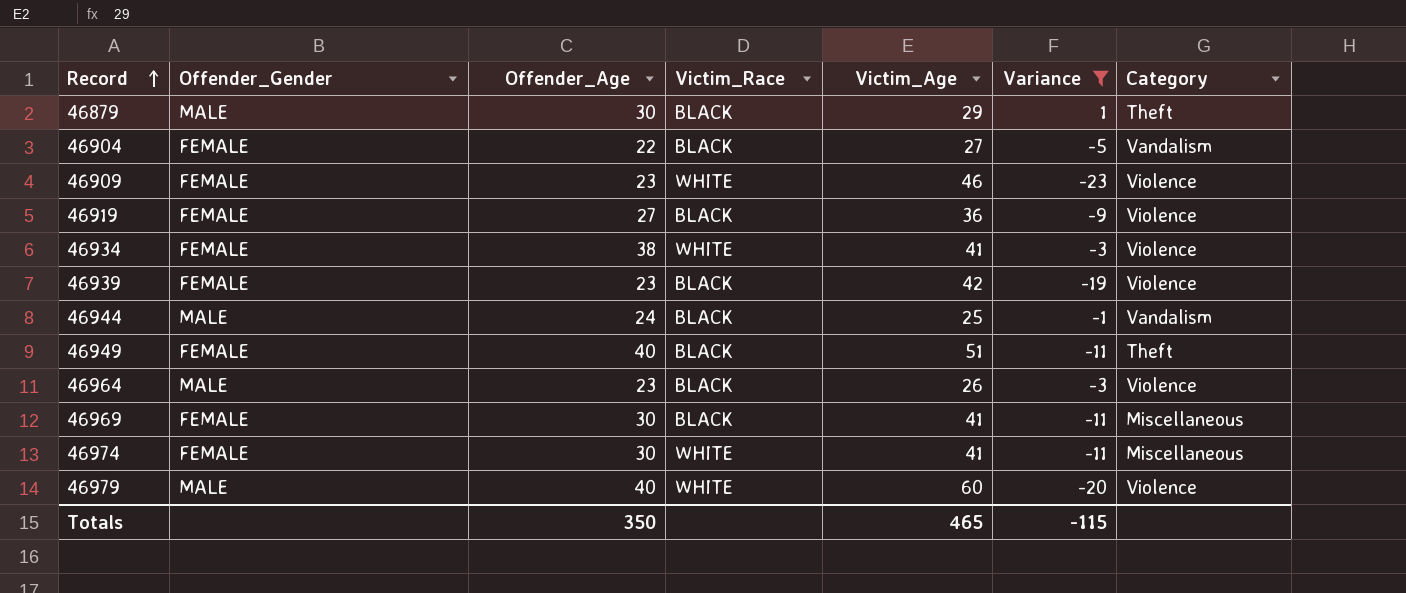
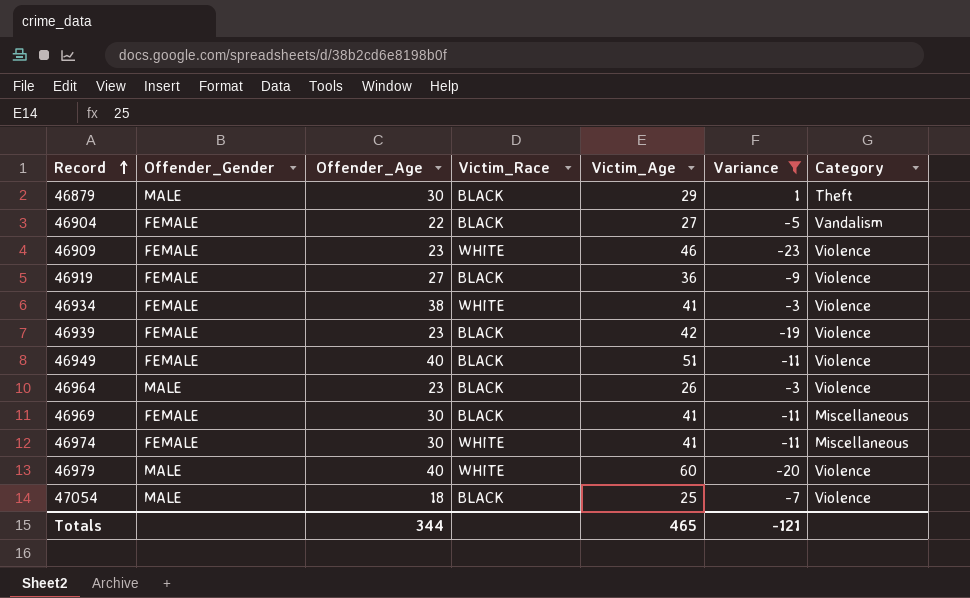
row 46944: MALE | 24 | BLACK | 25 | -1 | Vandalism -> none
46949 | Category: Theft -> Violence
row 47054: none -> MALE | 18 | BLACK | 25 | -7 | Violence
Totals | Offender_Age: 350 -> 344
Totals | Variance: -115 -> -121

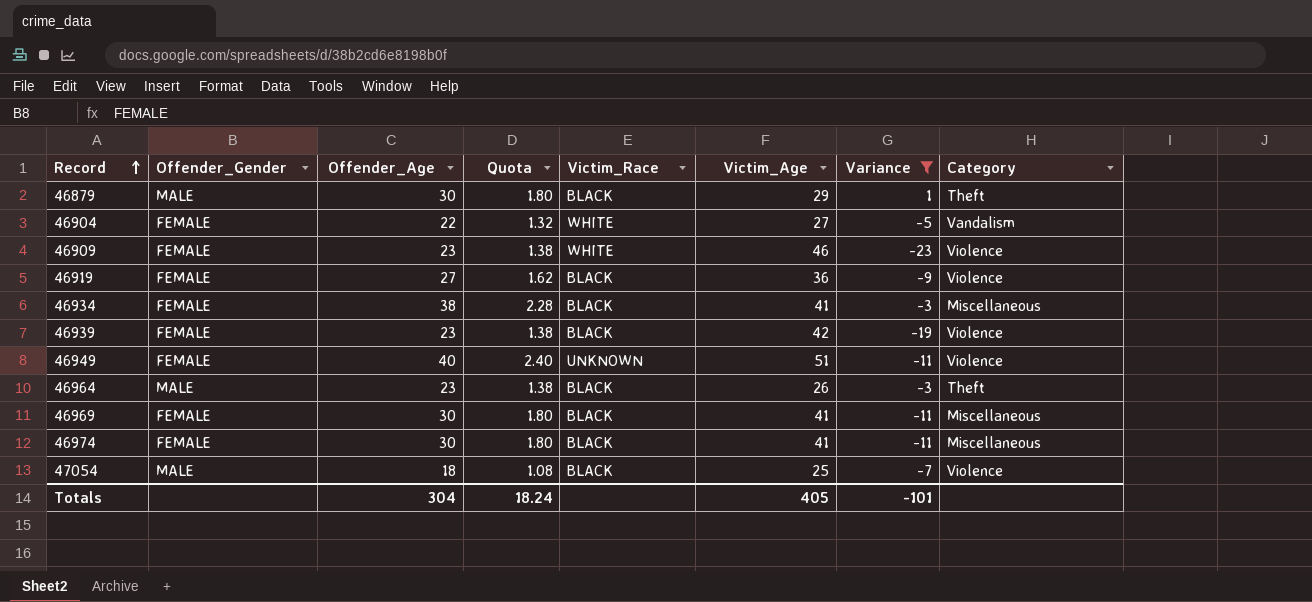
column Quota | formula: none -> [Offender_Age] * 0.06
row 46979: MALE | 40 | WHITE | 60 | -20 | Violence -> none
46904 | Victim_Race: BLACK -> WHITE
46934 | Victim_Race: WHITE -> BLACK
46934 | Category: Violence -> Miscellaneous
46949 | Victim_Race: BLACK -> UNKNOWN
46964 | Category: Violence -> Theft
46974 | Victim_Race: WHITE -> BLACK
Totals | Offender_Age: 344 -> 304
Totals | Victim_Age: 465 -> 405
Totals | Variance: -121 -> -101

